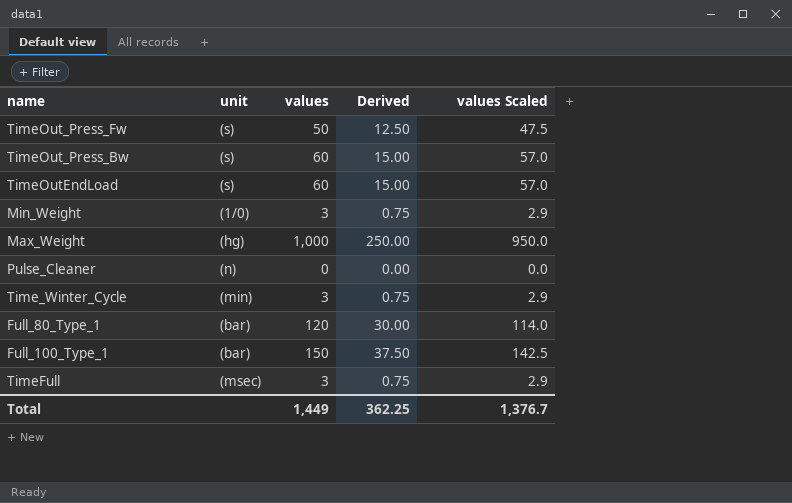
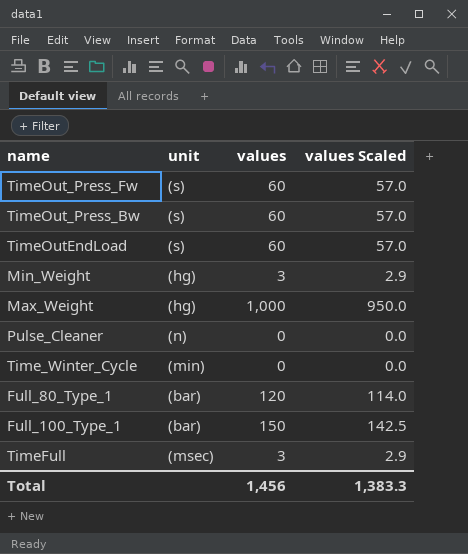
column Derived | formula: [values] * 0.25 -> none
TimeOut_Press_Fw | values: 50 -> 60
TimeOut_Press_Fw | values Scaled: 47.5 -> 57.0
Min_Weight | unit: (1/0) -> (hg)
Time_Winter_Cycle | values: 3 -> 0
Time_Winter_Cycle | values Scaled: 2.9 -> 0.0
Total | values: 1,449 -> 1,456
Total | values Scaled: 1,376.7 -> 1,383.3

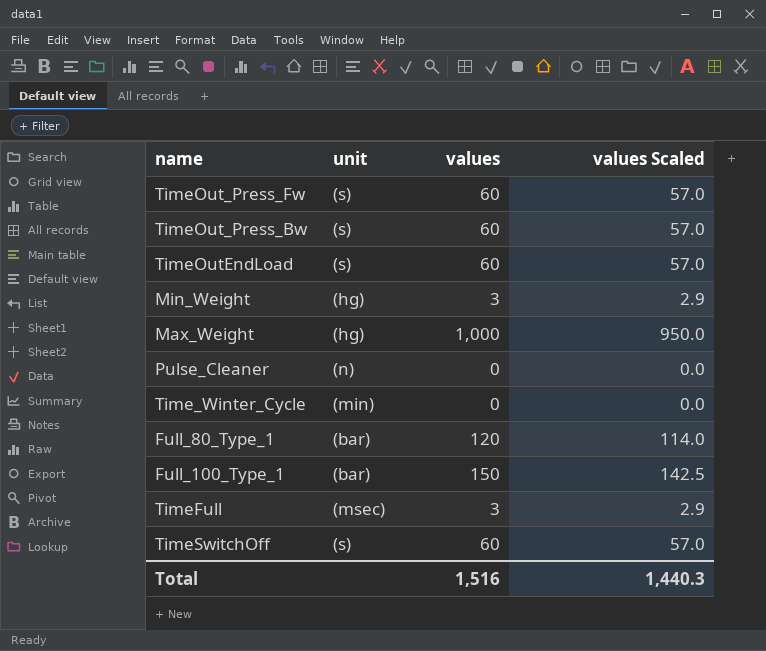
row TimeSwitchOff: none -> (s) | 60 | 57.0
Total | values: 1,456 -> 1,516
Total | values Scaled: 1,383.3 -> 1,440.3

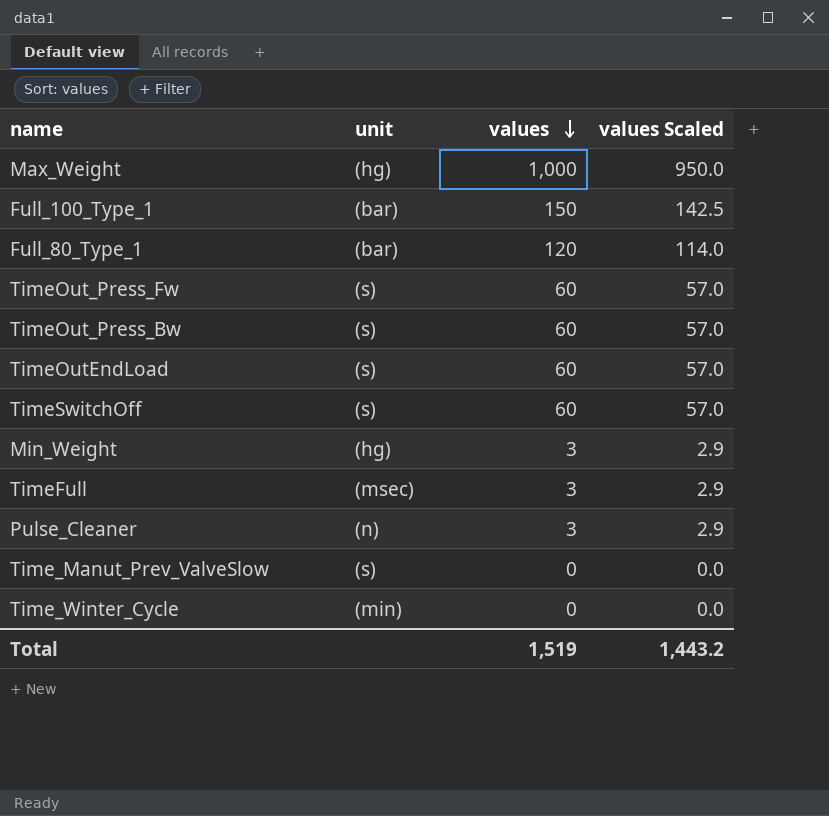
row order: none -> values descending
Pulse_Cleaner | values: 0 -> 3
Pulse_Cleaner | values Scaled: 0.0 -> 2.9
row Time_Manut_Prev_ValveSlow: none -> (s) | 0 | 0.0
Total | values: 1,516 -> 1,519
Total | values Scaled: 1,440.3 -> 1,443.2

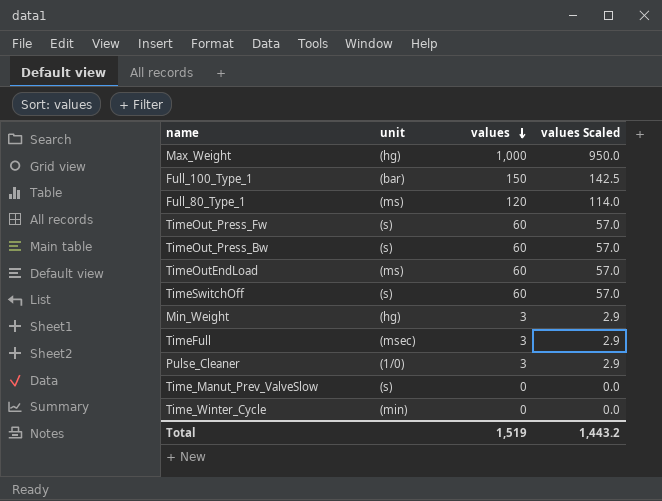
Full_80_Type_1 | unit: (bar) -> (ms)
TimeOutEndLoad | unit: (s) -> (ms)
Pulse_Cleaner | unit: (n) -> (1/0)

